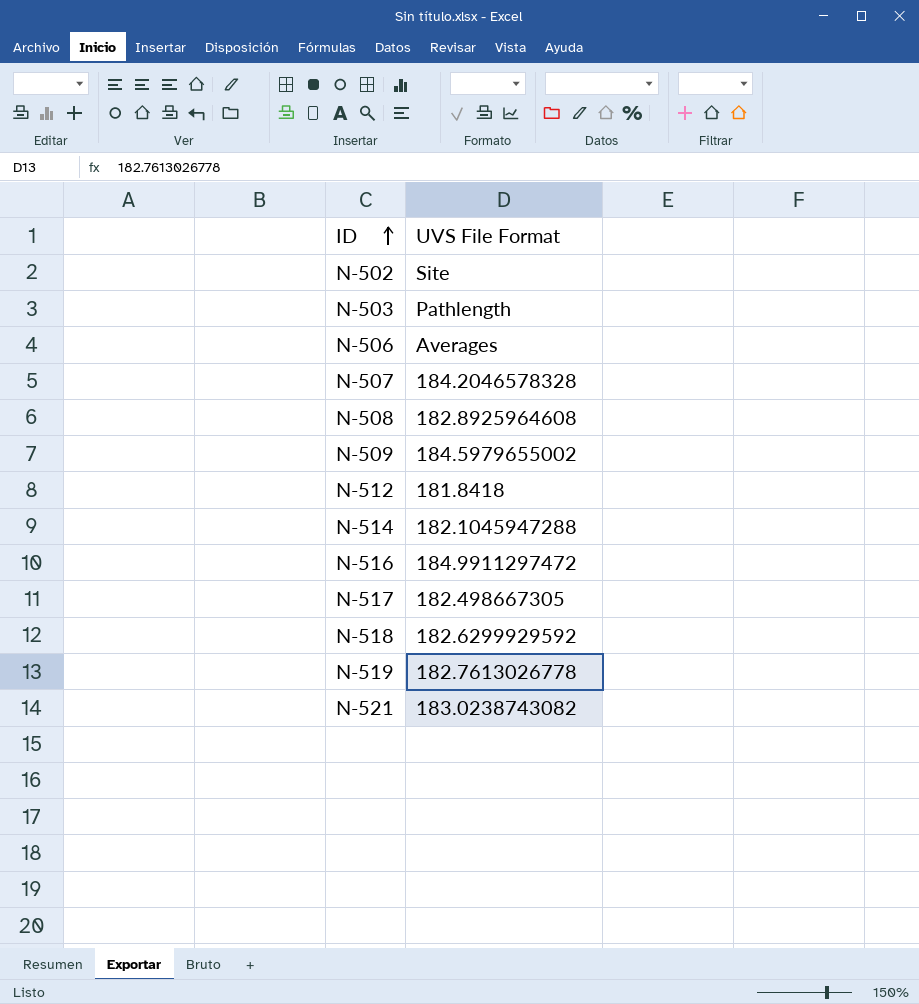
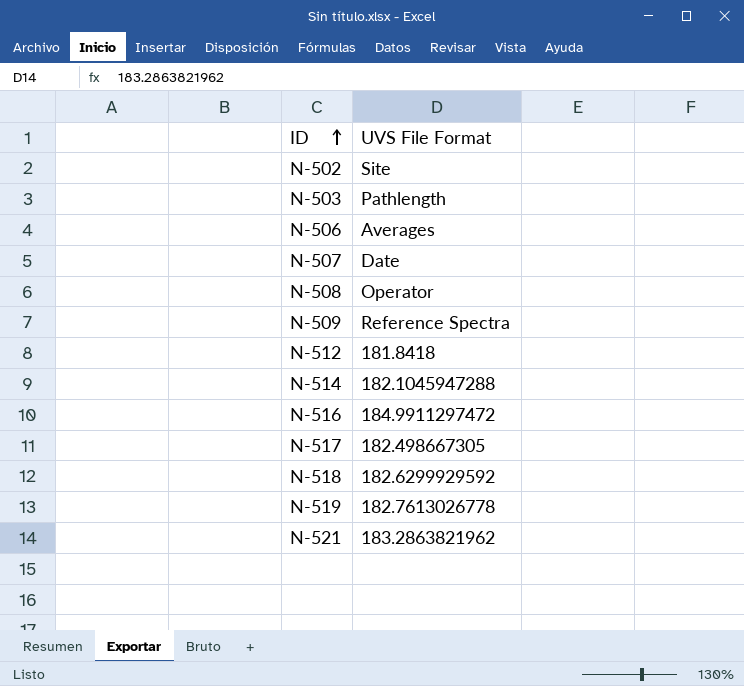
N-507 | UVS File Format: 184.2046578328 -> Date
N-508 | UVS File Format: 182.8925964608 -> Operator
N-509 | UVS File Format: 184.5979655002 -> Reference Spectra
N-521 | UVS File Format: 183.0238743082 -> 183.2863821962

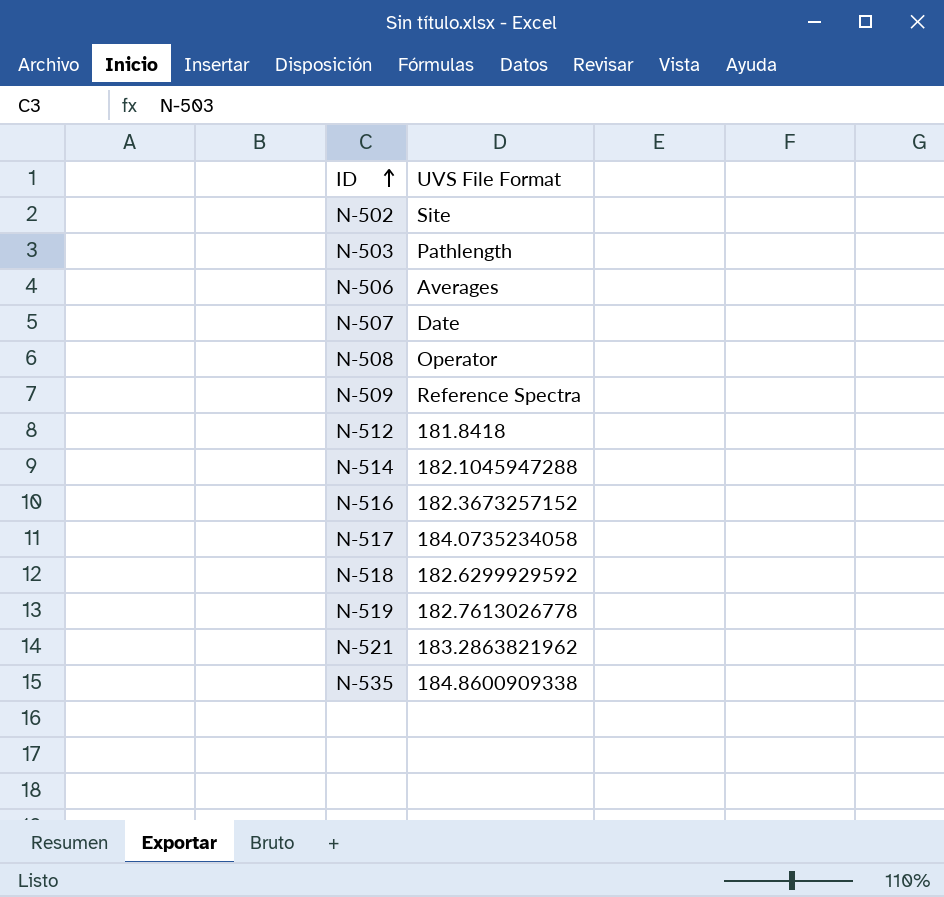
N-516 | UVS File Format: 184.9911297472 -> 182.3673257152
N-517 | UVS File Format: 182.498667305 -> 184.0735234058
row N-535: none -> 184.8600909338

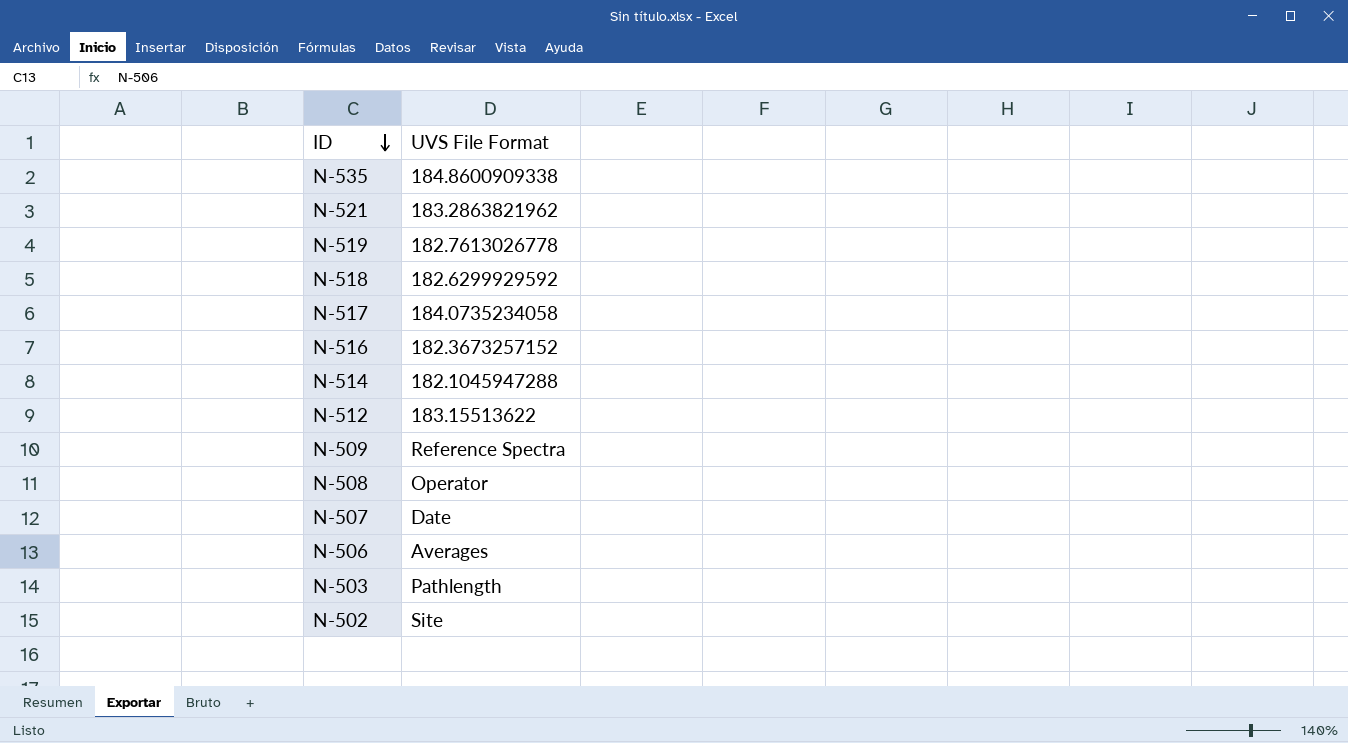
row order: ID ascending -> ID descending
N-512 | UVS File Format: 181.8418 -> 183.15513622

